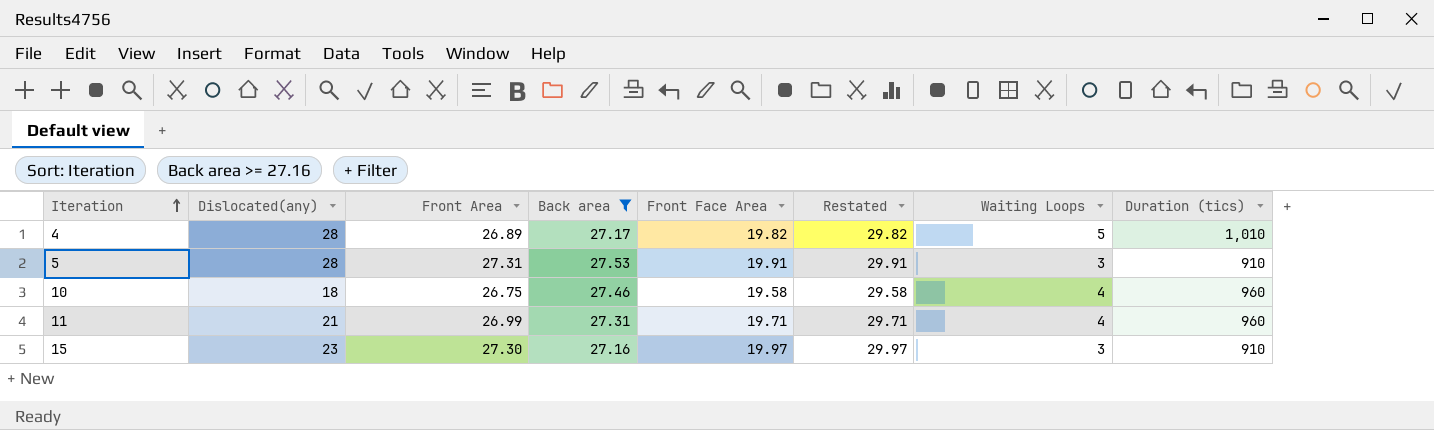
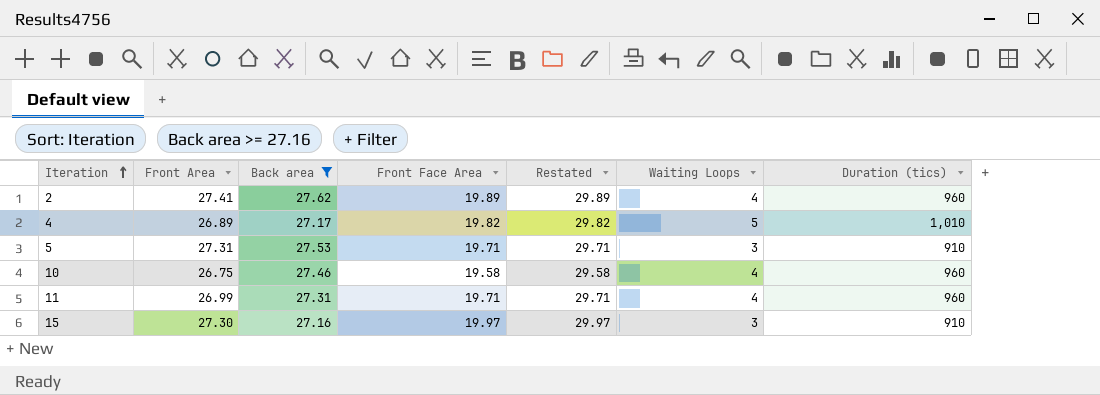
column Dislocated(any) | position: 2 -> none
row 2: none -> 27.41 | 27.62 | 19.89 | 29.89 | 4 | 960
5 | Front Face Area: 19.91 -> 19.71
5 | Restated: 29.91 -> 29.71

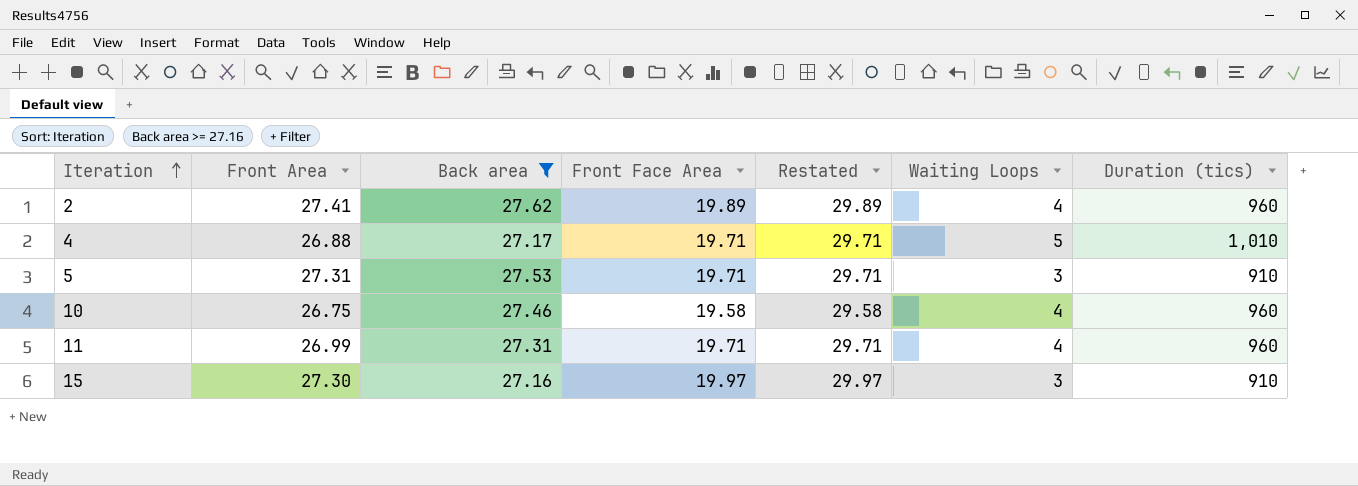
4 | Front Area: 26.89 -> 26.88
4 | Front Face Area: 19.82 -> 19.71
4 | Restated: 29.82 -> 29.71

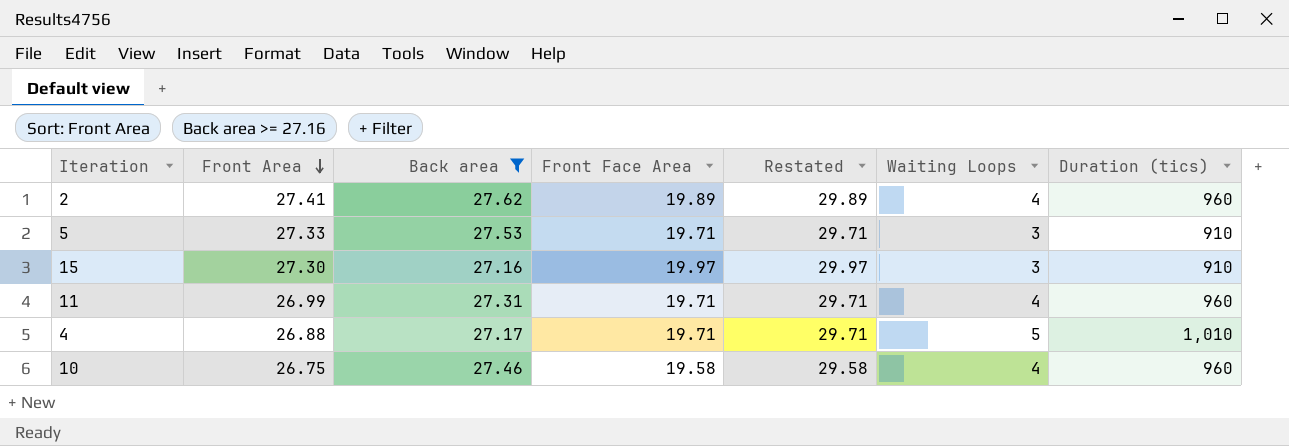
row order: Iteration ascending -> Front Area descending
5 | Front Area: 27.31 -> 27.33

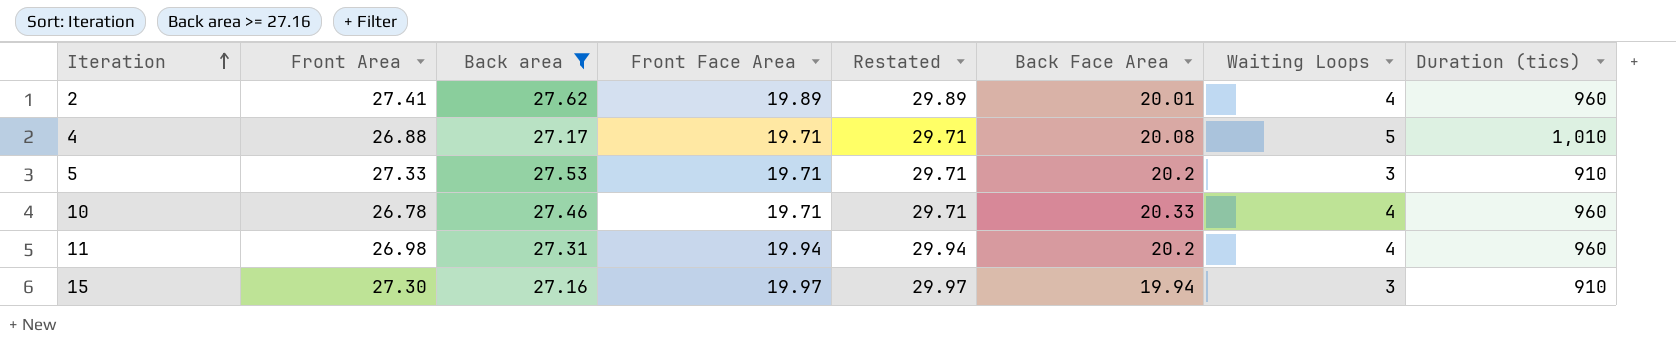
row order: Front Area descending -> Iteration ascending
column Back Face Area | position: none -> 6
10 | Front Area: 26.75 -> 26.78
10 | Front Face Area: 19.58 -> 19.71
10 | Restated: 29.58 -> 29.71
11 | Front Area: 26.99 -> 26.98
11 | Front Face Area: 19.71 -> 19.94
11 | Restated: 29.71 -> 29.94

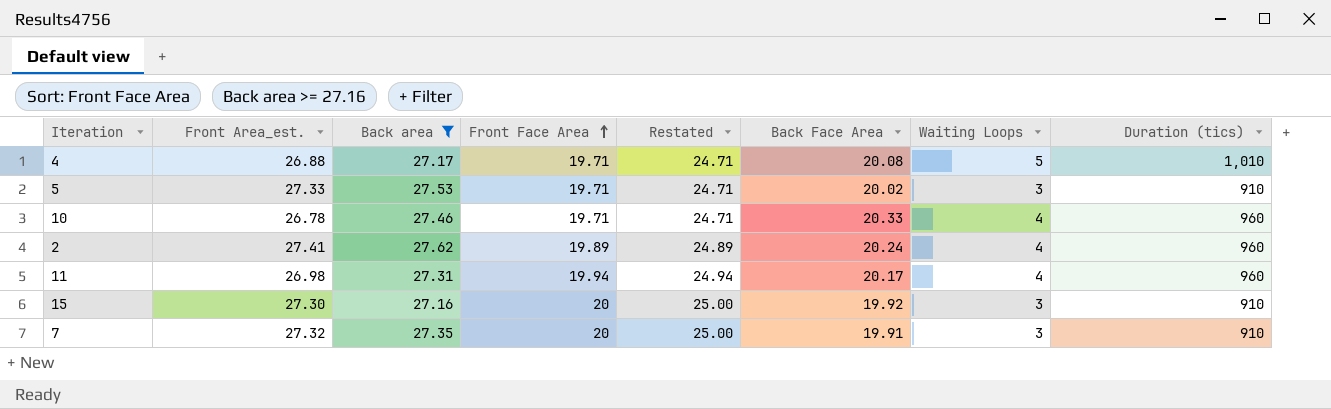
row order: Iteration ascending -> Front Face Area ascending
column name: Front Area -> Front Area_est.
column Restated | formula: [Front Face Area] + 10 -> [Front Face Area] + 5
5 | Back Face Area: 20.2 -> 20.02
2 | Back Face Area: 20.01 -> 20.24
11 | Back Face Area: 20.2 -> 20.17
15 | Front Face Area: 19.97 -> 20
15 | Back Face Area: 19.94 -> 19.92
row 7: none -> 27.32 | 27.35 | 20 | 25.00 | 19.91 | 3 | 910

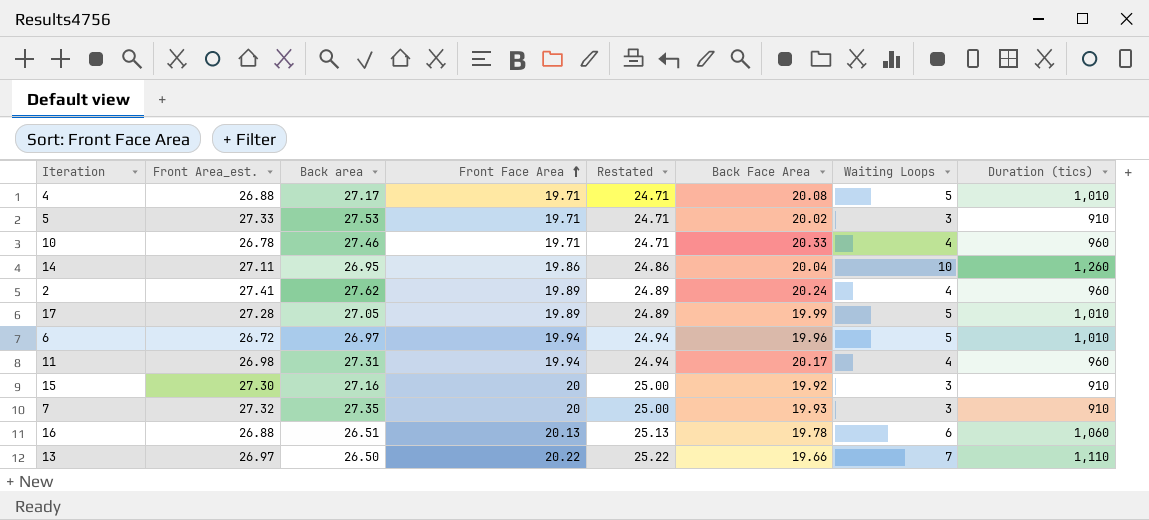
filter: Back area >= 27.16 -> none
7 | Back Face Area: 19.91 -> 19.93

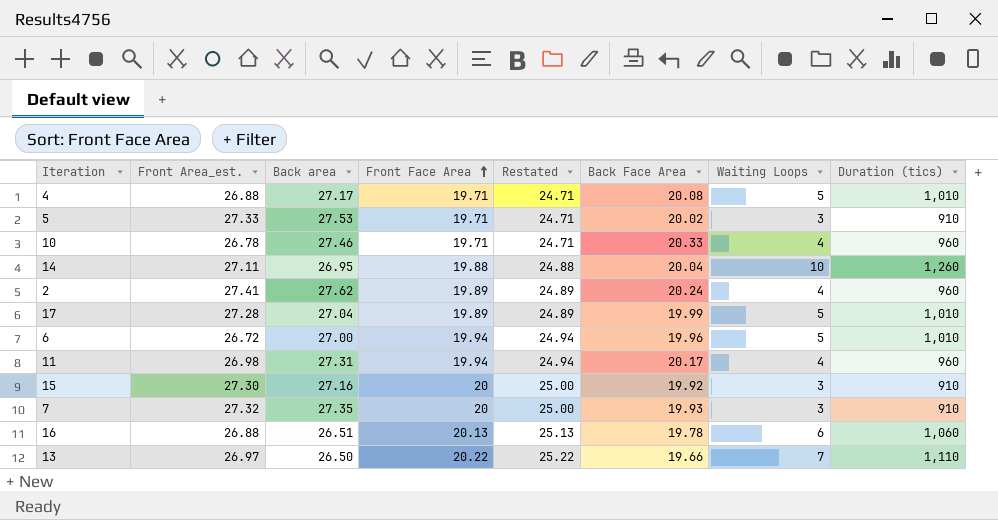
14 | Front Face Area: 19.86 -> 19.88
14 | Restated: 24.86 -> 24.88
17 | Back area: 27.05 -> 27.04
6 | Back area: 26.97 -> 27.00

